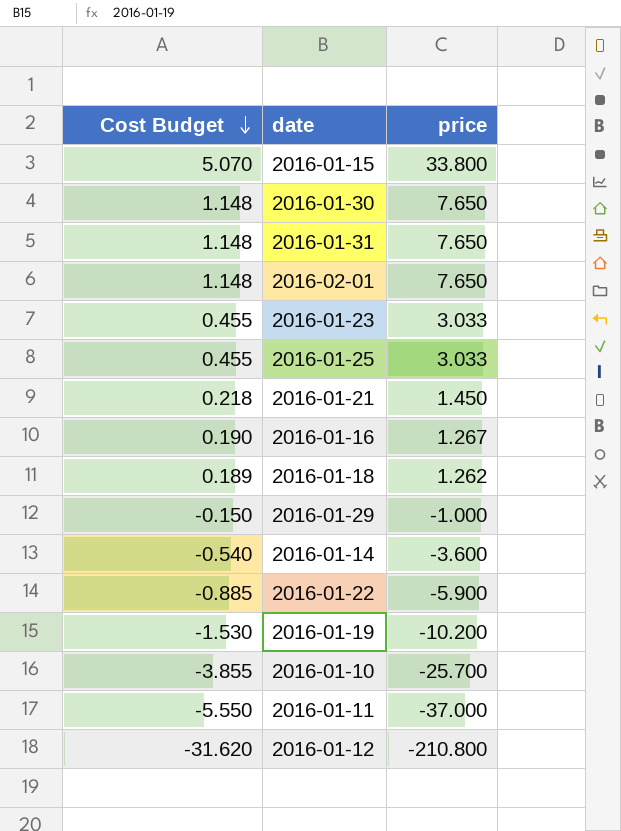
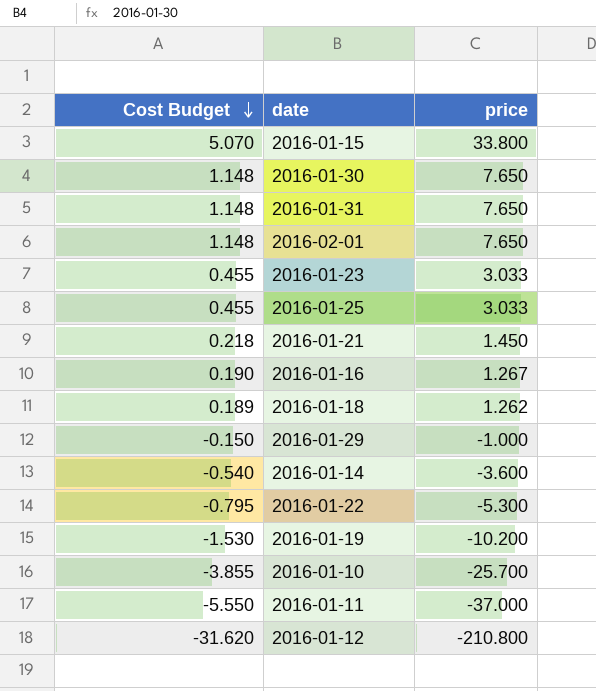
2016-01-22 | Cost Budget: -0.885 -> -0.795
2016-01-22 | price: -5.900 -> -5.300

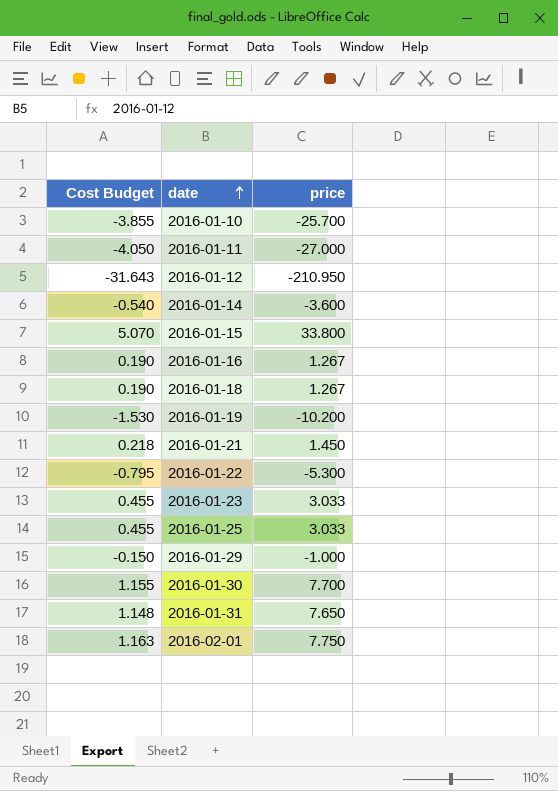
row order: Cost Budget descending -> date ascending
2016-01-11 | Cost Budget: -5.550 -> -4.050
2016-01-11 | price: -37.000 -> -27.000
2016-01-12 | Cost Budget: -31.620 -> -31.643
2016-01-12 | price: -210.800 -> -210.950
2016-01-18 | Cost Budget: 0.189 -> 0.190
2016-01-18 | price: 1.262 -> 1.267
2016-01-30 | Cost Budget: 1.148 -> 1.155
2016-01-30 | price: 7.650 -> 7.700
2016-02-01 | Cost Budget: 1.148 -> 1.163
2016-02-01 | price: 7.650 -> 7.750

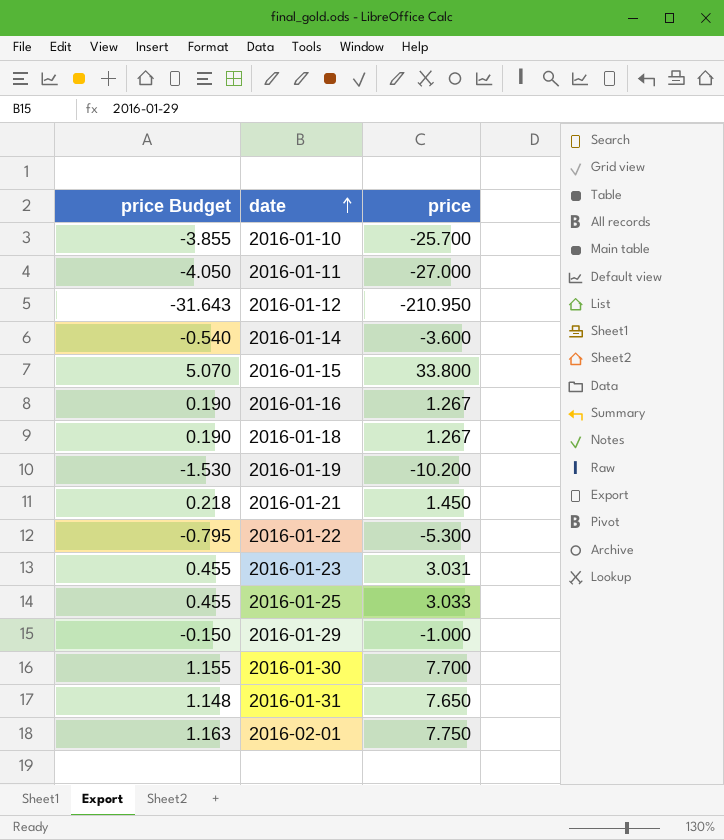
column name: Cost Budget -> price Budget
2016-01-23 | price: 3.033 -> 3.031

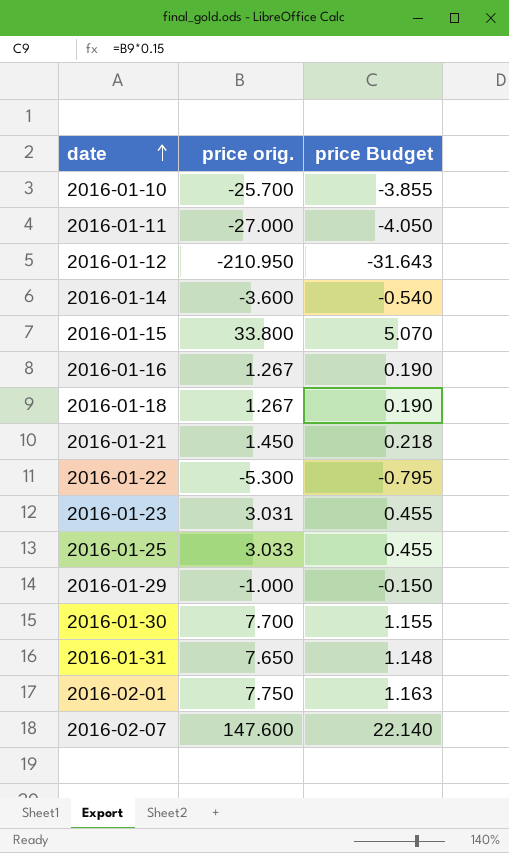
column name: price -> price orig.
column price Budget | position: 1 -> 3
row 2016-01-19: -1.530 | -10.200 -> none
row 2016-02-07: none -> 147.600 | 22.140

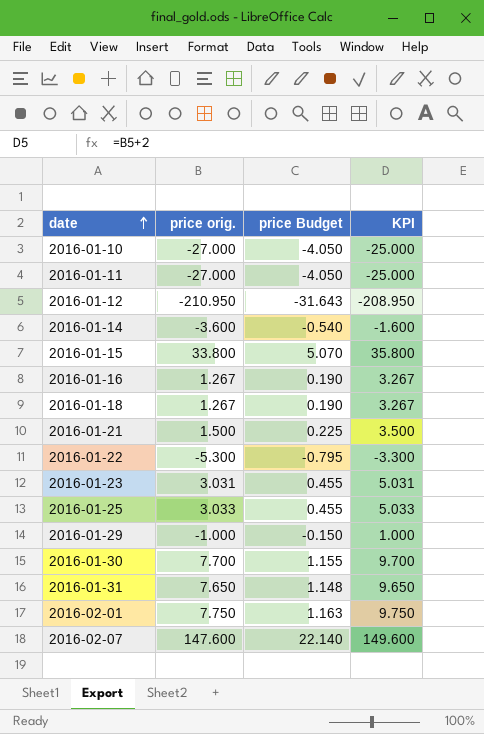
column KPI | formula: none -> [price orig.] + 2
2016-01-10 | price orig.: -25.700 -> -27.000
2016-01-10 | price Budget: -3.855 -> -4.050
2016-01-21 | price orig.: 1.450 -> 1.500
2016-01-21 | price Budget: 0.218 -> 0.225

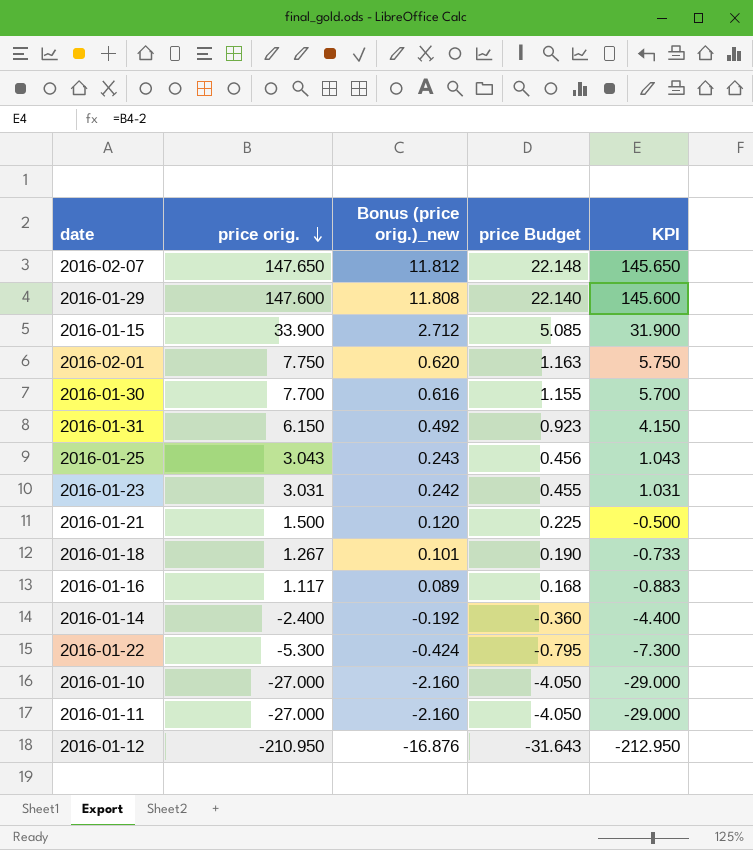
row order: date ascending -> price orig. descending
column Bonus (price orig.)_new | formula: none -> [price orig.] * 0.08
column KPI | formula: [price orig.] + 2 -> [price orig.] - 2
2016-02-07 | price orig.: 147.600 -> 147.650
2016-02-07 | price Budget: 22.140 -> 22.148
2016-01-29 | price orig.: -1.000 -> 147.600
2016-01-29 | price Budget: -0.150 -> 22.140
2016-01-15 | price orig.: 33.800 -> 33.900
2016-01-15 | price Budget: 5.070 -> 5.085
2016-01-31 | price orig.: 7.650 -> 6.150
2016-01-31 | price Budget: 1.148 -> 0.923
2016-01-25 | price orig.: 3.033 -> 3.043
2016-01-25 | price Budget: 0.455 -> 0.456
2016-01-16 | price orig.: 1.267 -> 1.117
2016-01-16 | price Budget: 0.190 -> 0.168
2016-01-14 | price orig.: -3.600 -> -2.400
2016-01-14 | price Budget: -0.540 -> -0.360

